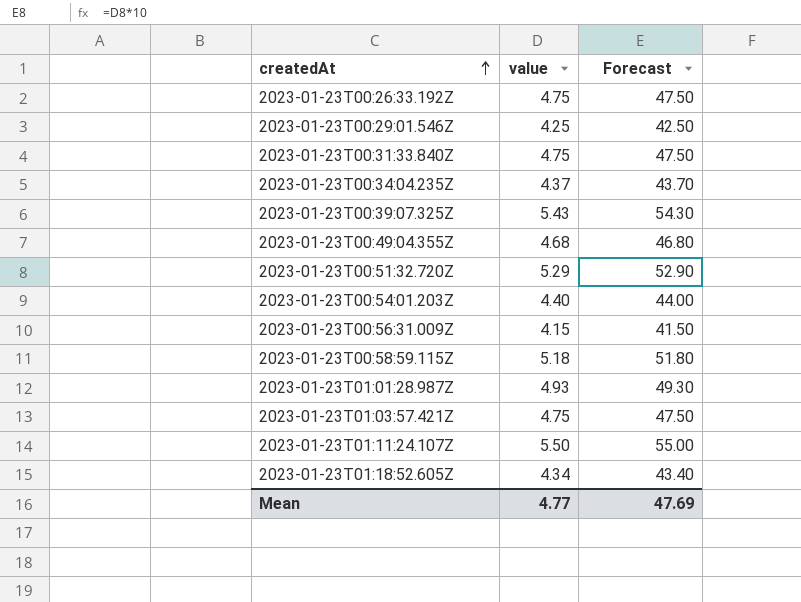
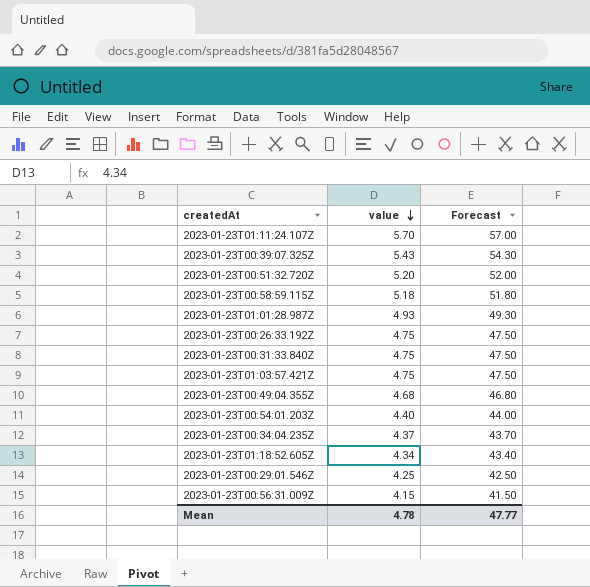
row order: createdAt ascending -> value descending
2023-01-23T01:11:24.107Z | value: 5.50 -> 5.70
2023-01-23T01:11:24.107Z | Forecast: 55.00 -> 57.00
2023-01-23T00:51:32.720Z | value: 5.29 -> 5.20
2023-01-23T00:51:32.720Z | Forecast: 52.90 -> 52.00
Mean | value: 4.77 -> 4.78
Mean | Forecast: 47.69 -> 47.77

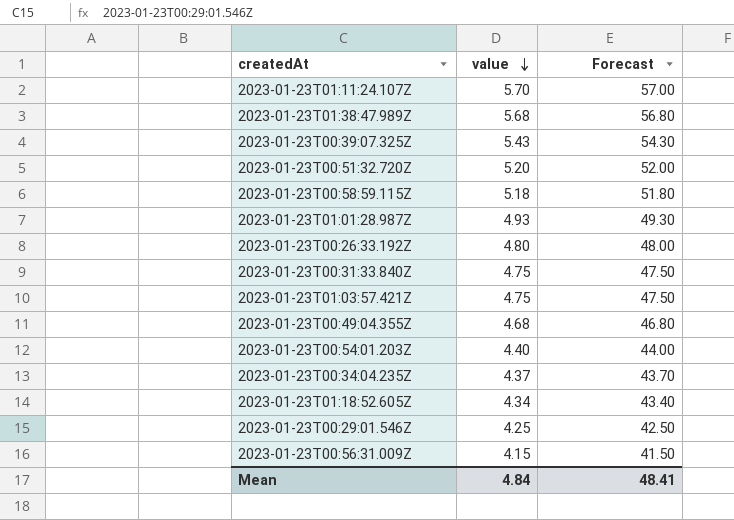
row 2023-01-23T01:38:47.989Z: none -> 5.68 | 56.80
2023-01-23T00:26:33.192Z | value: 4.75 -> 4.80
2023-01-23T00:26:33.192Z | Forecast: 47.50 -> 48.00
Mean | value: 4.78 -> 4.84
Mean | Forecast: 47.77 -> 48.41

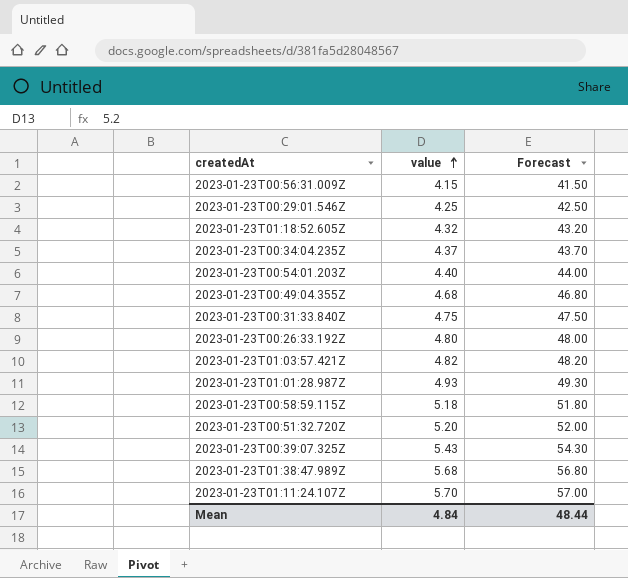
row order: value descending -> value ascending
2023-01-23T01:18:52.605Z | value: 4.34 -> 4.32
2023-01-23T01:18:52.605Z | Forecast: 43.40 -> 43.20
2023-01-23T01:03:57.421Z | value: 4.75 -> 4.82
2023-01-23T01:03:57.421Z | Forecast: 47.50 -> 48.20
Mean | Forecast: 48.41 -> 48.44

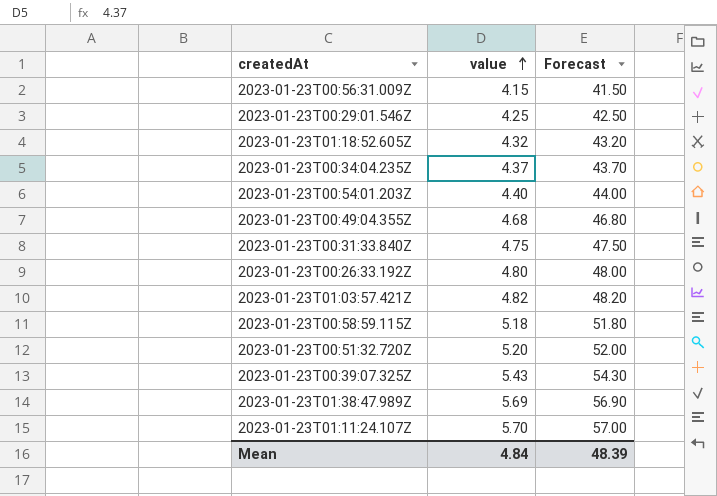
row 2023-01-23T01:01:28.987Z: 4.93 | 49.30 -> none
2023-01-23T01:38:47.989Z | value: 5.68 -> 5.69
2023-01-23T01:38:47.989Z | Forecast: 56.80 -> 56.90
Mean | Forecast: 48.44 -> 48.39

